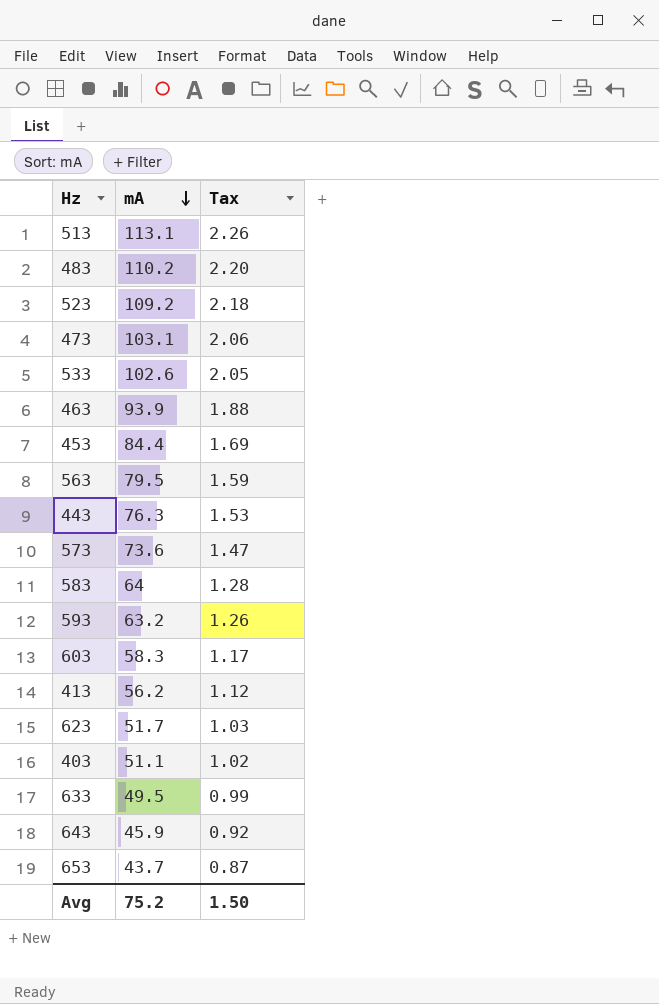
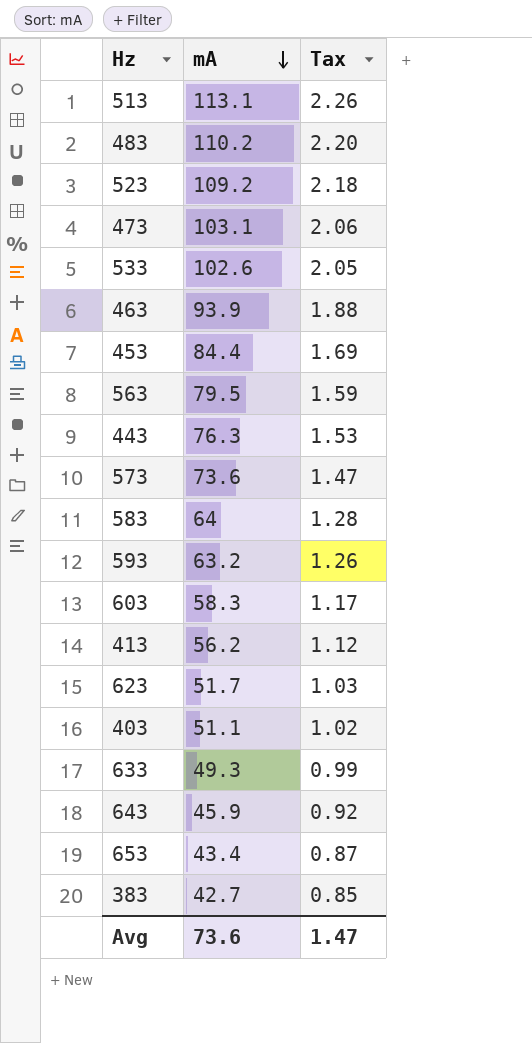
633 | mA: 49.5 -> 49.3
653 | mA: 43.7 -> 43.4
row 383: none -> 42.7 | 0.85
Avg | mA: 75.2 -> 73.6
Avg | Tax: 1.50 -> 1.47

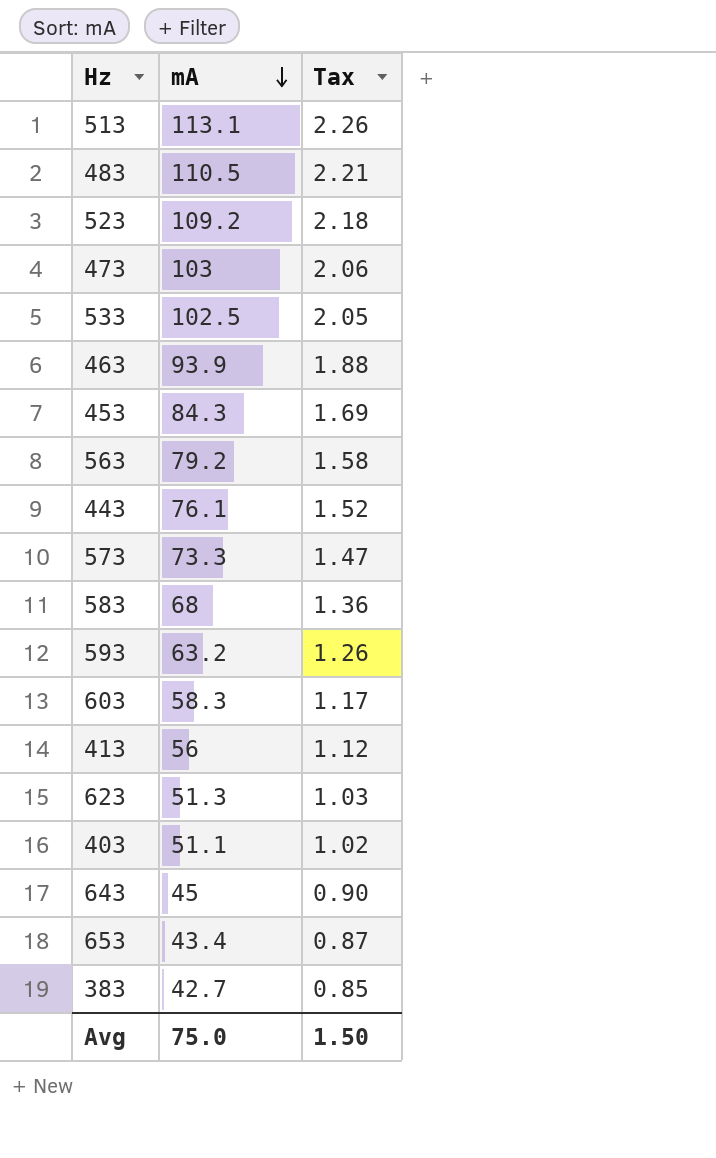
row 633: 49.3 | 0.99 -> none
483 | mA: 110.2 -> 110.5
483 | Tax: 2.20 -> 2.21
473 | mA: 103.1 -> 103
533 | mA: 102.6 -> 102.5
453 | mA: 84.4 -> 84.3
563 | mA: 79.5 -> 79.2
563 | Tax: 1.59 -> 1.58
443 | mA: 76.3 -> 76.1
443 | Tax: 1.53 -> 1.52
573 | mA: 73.6 -> 73.3
583 | mA: 64 -> 68
583 | Tax: 1.28 -> 1.36
413 | mA: 56.2 -> 56
623 | mA: 51.7 -> 51.3
643 | mA: 45.9 -> 45
643 | Tax: 0.92 -> 0.90
Avg | mA: 73.6 -> 75.0
Avg | Tax: 1.47 -> 1.50

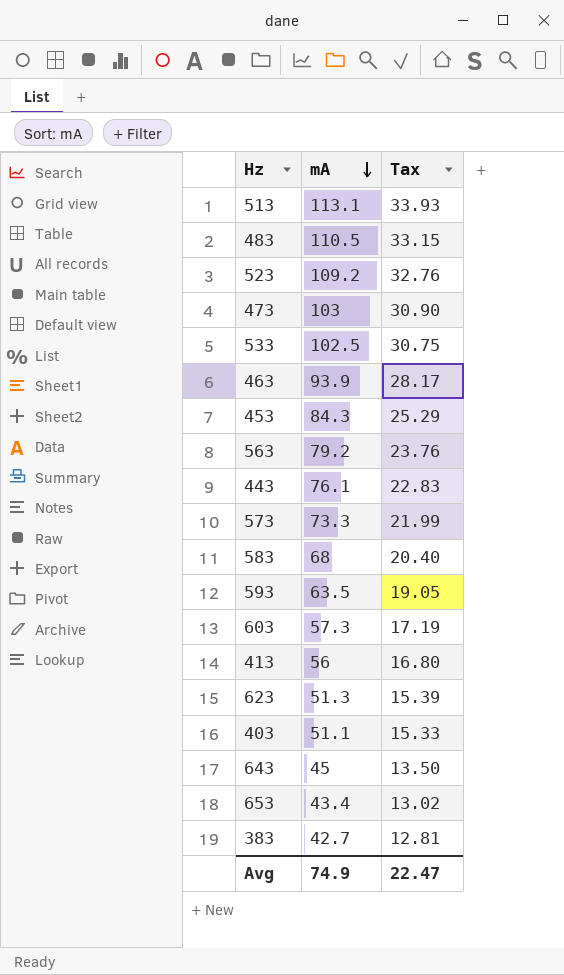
column Tax | formula: [mA] * 0.02 -> [mA] * 0.3
593 | mA: 63.2 -> 63.5
603 | mA: 58.3 -> 57.3
Avg | mA: 75.0 -> 74.9
Avg | Tax: 1.50 -> 22.47

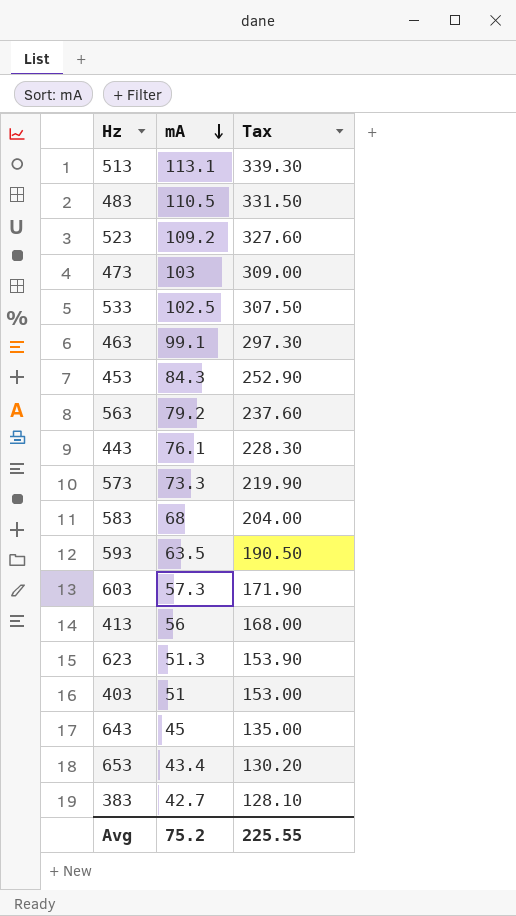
column Tax | formula: [mA] * 0.3 -> [mA] * 3
463 | mA: 93.9 -> 99.1
403 | mA: 51.1 -> 51
Avg | mA: 74.9 -> 75.2
Avg | Tax: 22.47 -> 225.55

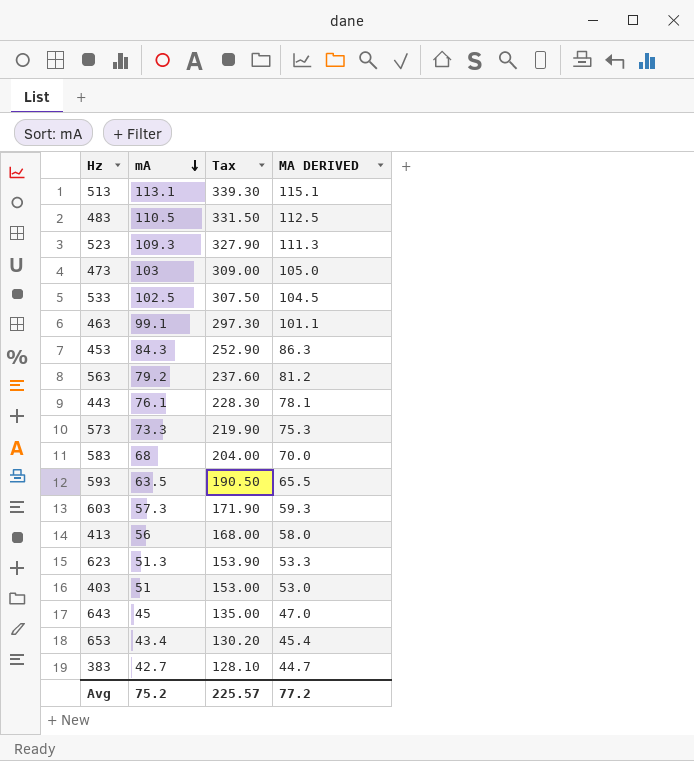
column MA DERIVED | formula: none -> [mA] + 2
523 | mA: 109.2 -> 109.3
523 | Tax: 327.60 -> 327.90
Avg | Tax: 225.55 -> 225.57

